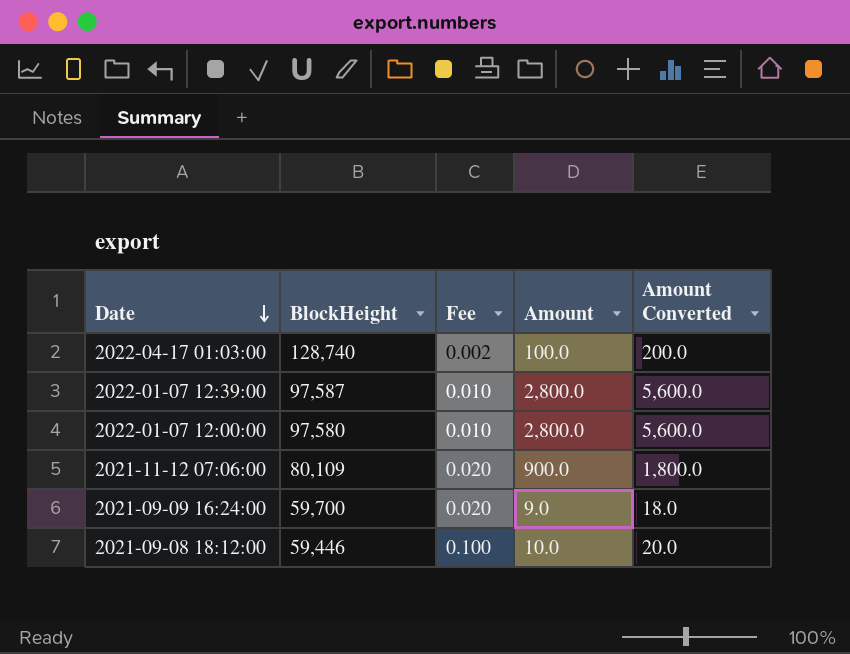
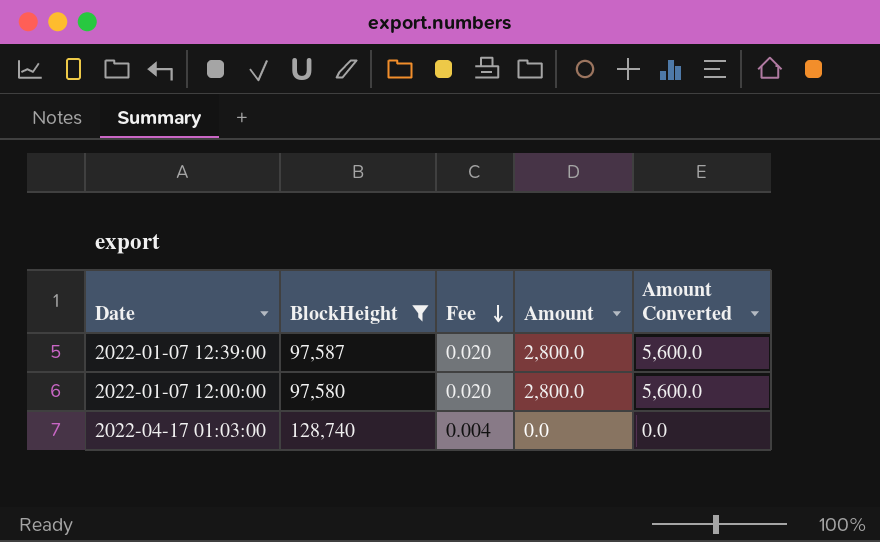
filter: none -> BlockHeight >= 97,580
row order: Date descending -> Fee descending
2022-01-07 12:39:00 | Fee: 0.010 -> 0.020
2022-01-07 12:00:00 | Fee: 0.010 -> 0.020
2022-04-17 01:03:00 | Fee: 0.002 -> 0.004
2022-04-17 01:03:00 | Amount: 100.0 -> 0.0
2022-04-17 01:03:00 | Amount Converted: 200.0 -> 0.0

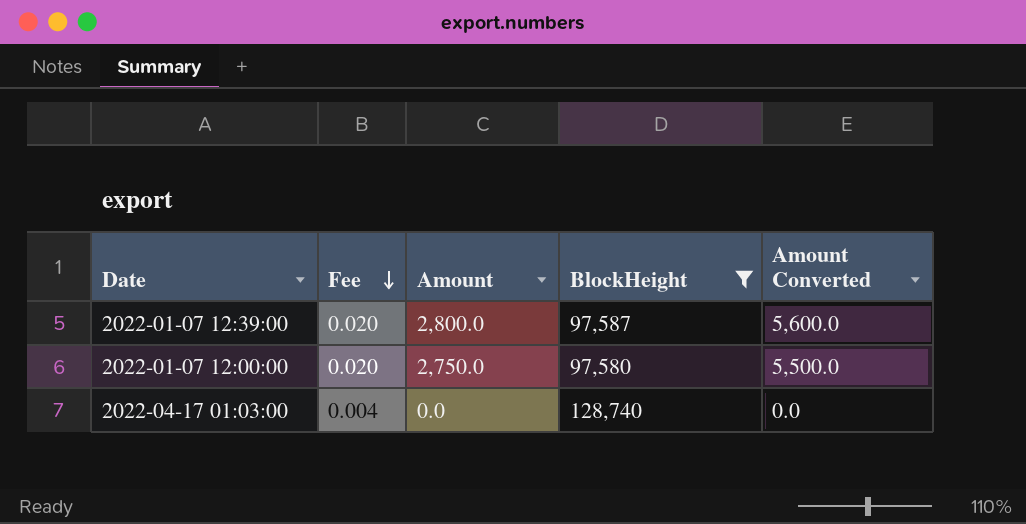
column BlockHeight | position: 2 -> 4
2022-01-07 12:00:00 | Amount: 2,800.0 -> 2,750.0
2022-01-07 12:00:00 | Amount Converted: 5,600.0 -> 5,500.0

